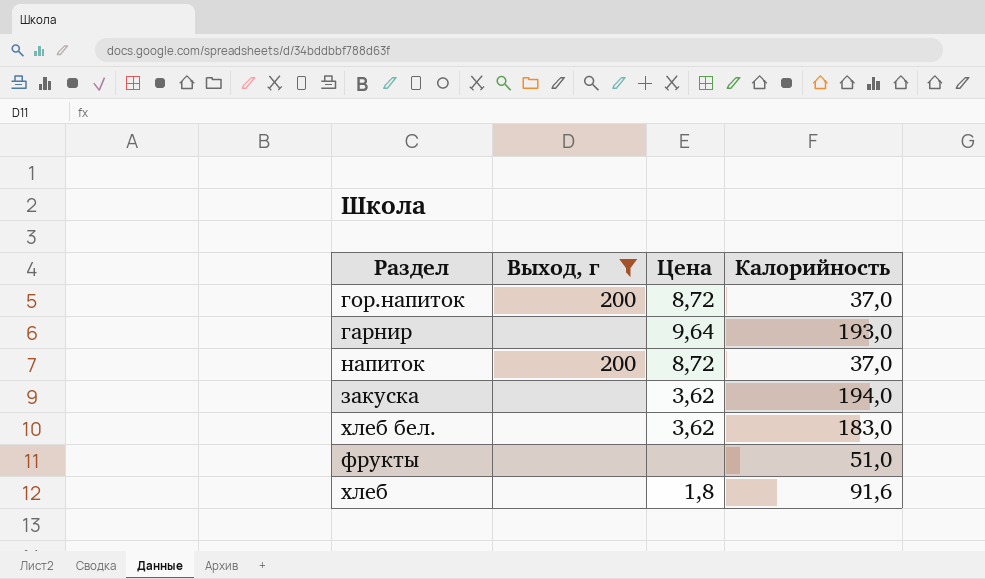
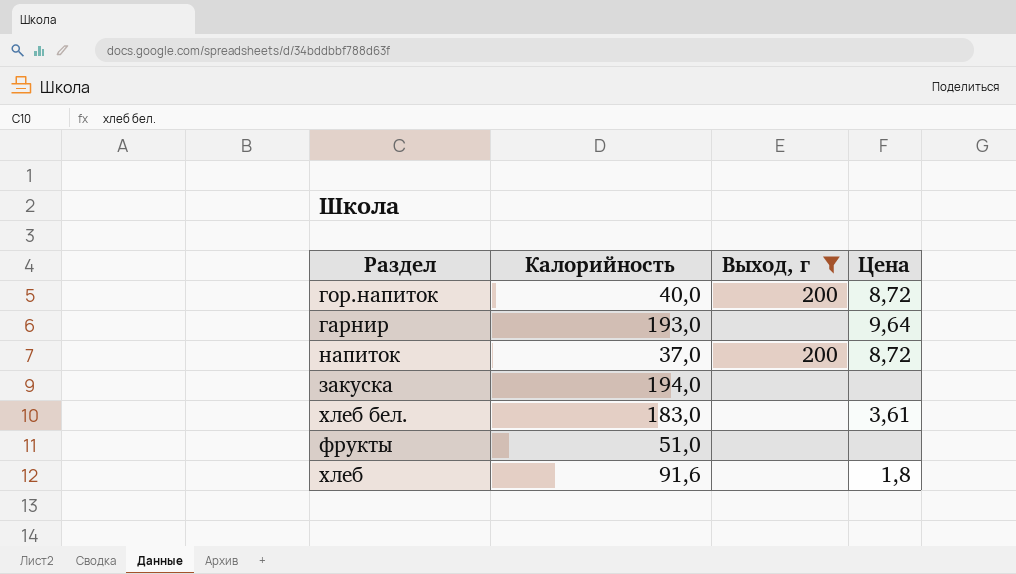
column Калорийность | position: 4 -> 2
гор.напиток | Калорийность: 37,0 -> 40,0
закуска | Цена: 3,62 -> none
хлеб бел. | Цена: 3,62 -> 3,61

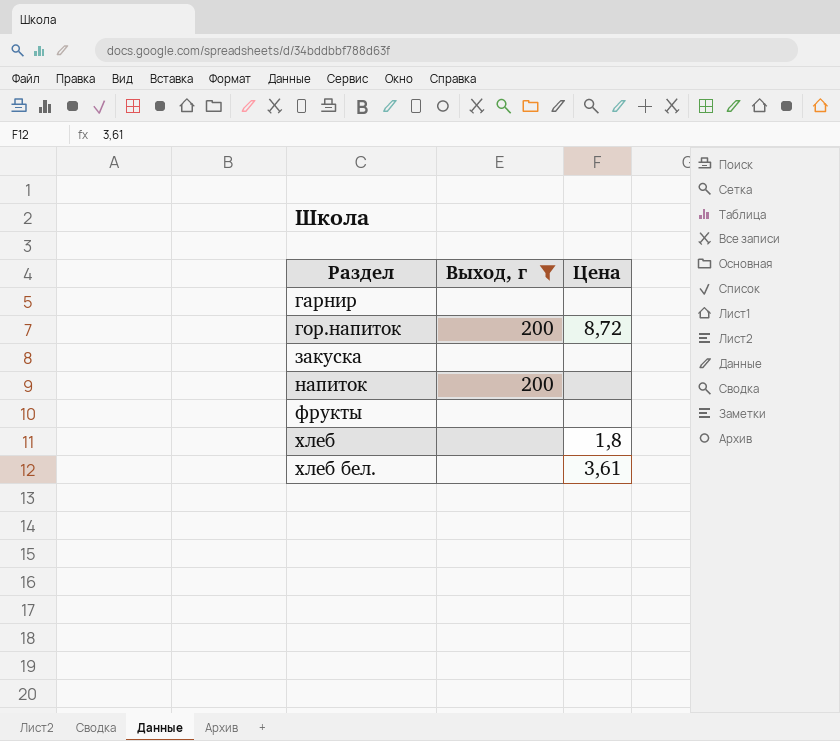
row order: none -> Раздел ascending
column Калорийность | position: 2 -> none
гарнир | Цена: 9,64 -> none
напиток | Цена: 8,72 -> none

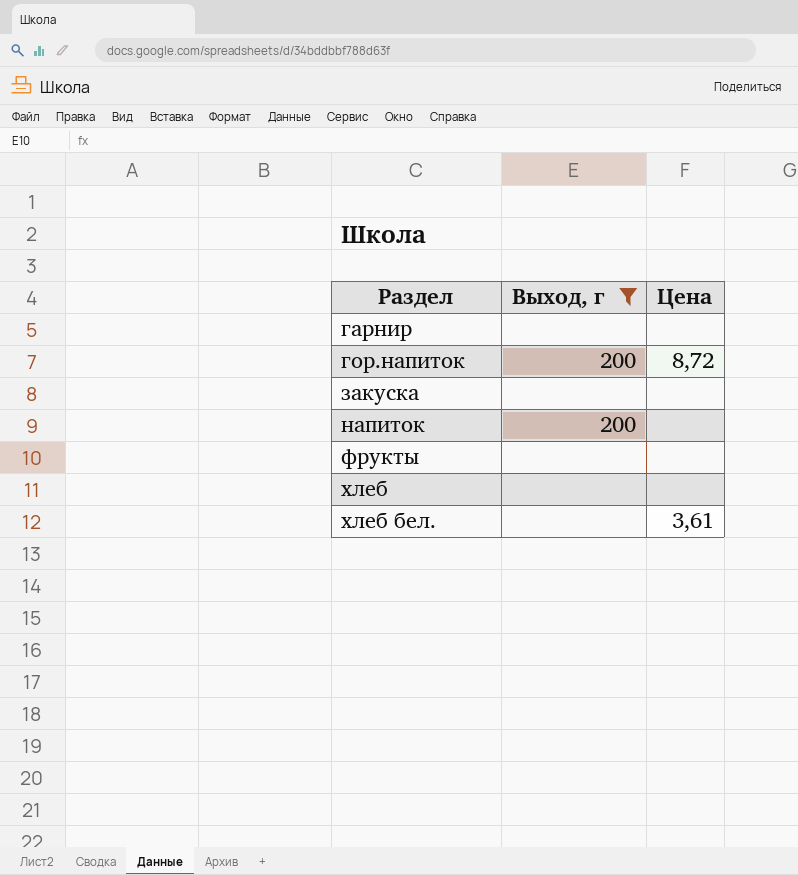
хлеб | Цена: 1,8 -> none

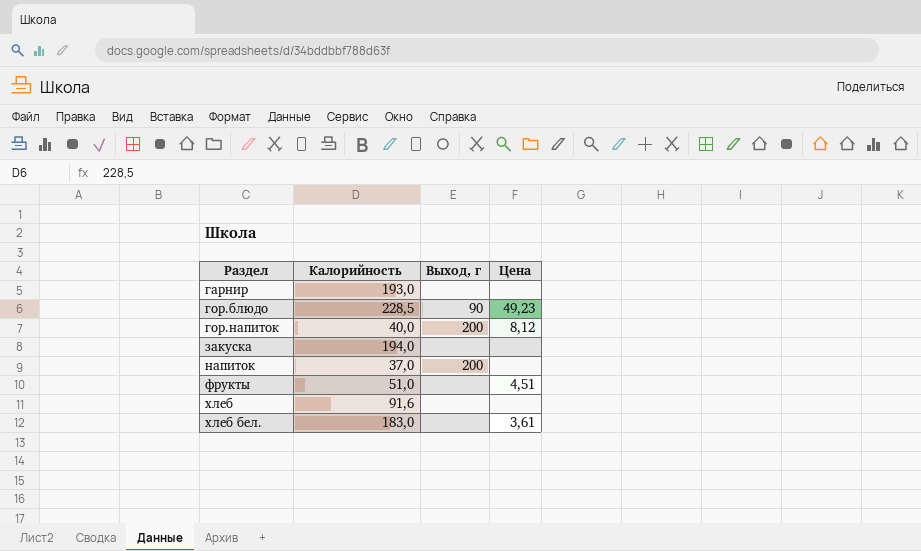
filter: Выход, г != 90 -> none
column Калорийность | position: none -> 2
гор.напиток | Цена: 8,72 -> 8,12
фрукты | Цена: none -> 4,51

